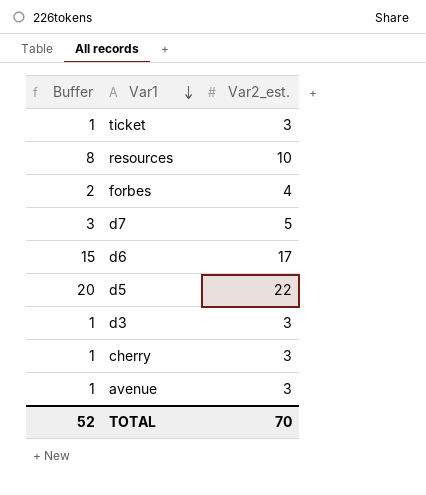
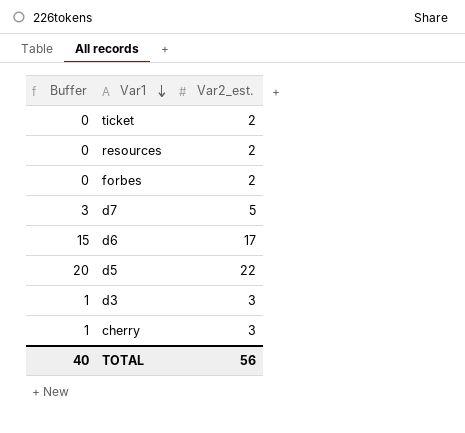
row avenue: 1 | 3 -> none
ticket | Buffer: 1 -> 0
ticket | Var2_est.: 3 -> 2
resources | Buffer: 8 -> 0
resources | Var2_est.: 10 -> 2
forbes | Buffer: 2 -> 0
forbes | Var2_est.: 4 -> 2
TOTAL | Buffer: 52 -> 40
TOTAL | Var2_est.: 70 -> 56

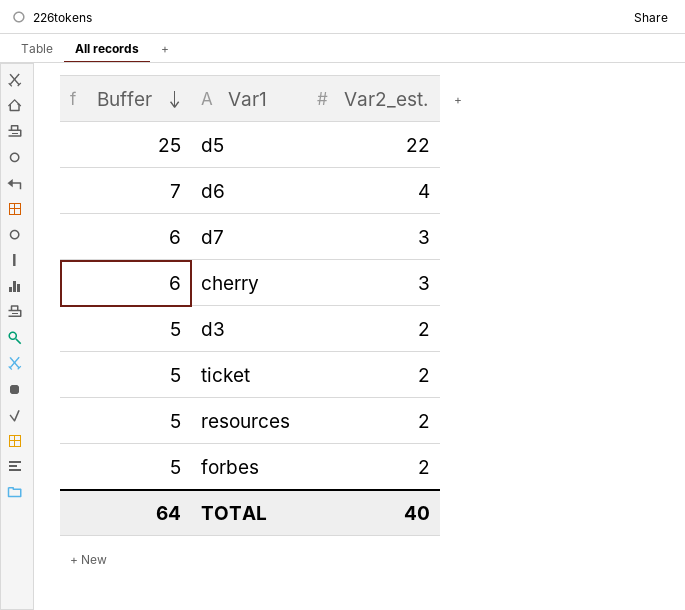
row order: Var1 descending -> Buffer descending
column Buffer | formula: [Var2_est.] - 2 -> [Var2_est.] + 3
d6 | Var2_est.: 17 -> 4
d7 | Var2_est.: 5 -> 3
d3 | Var2_est.: 3 -> 2
TOTAL | Buffer: 40 -> 64
TOTAL | Var2_est.: 56 -> 40

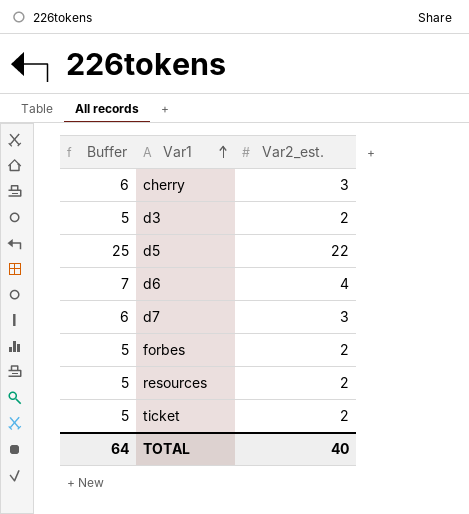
row order: Buffer descending -> Var1 ascending

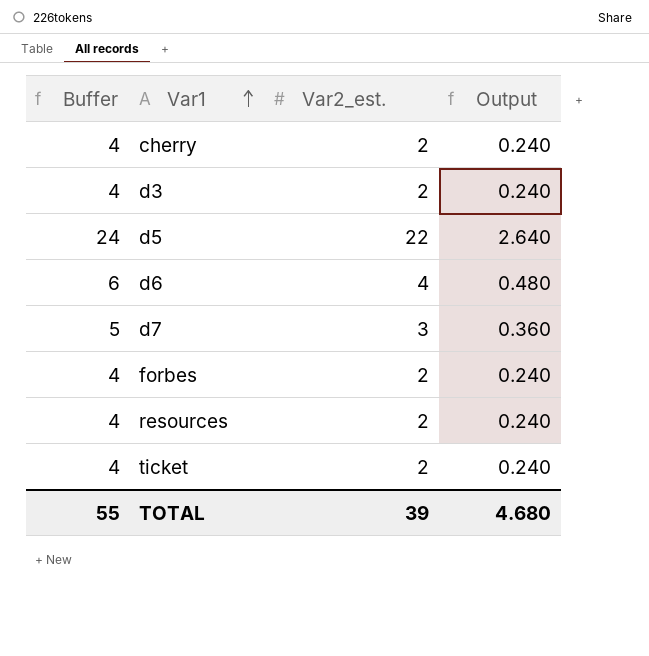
column Buffer | formula: [Var2_est.] + 3 -> [Var2_est.] + 2
column Output | formula: none -> [Var2_est.] * 0.12
cherry | Var2_est.: 3 -> 2
TOTAL | Buffer: 64 -> 55
TOTAL | Var2_est.: 40 -> 39

